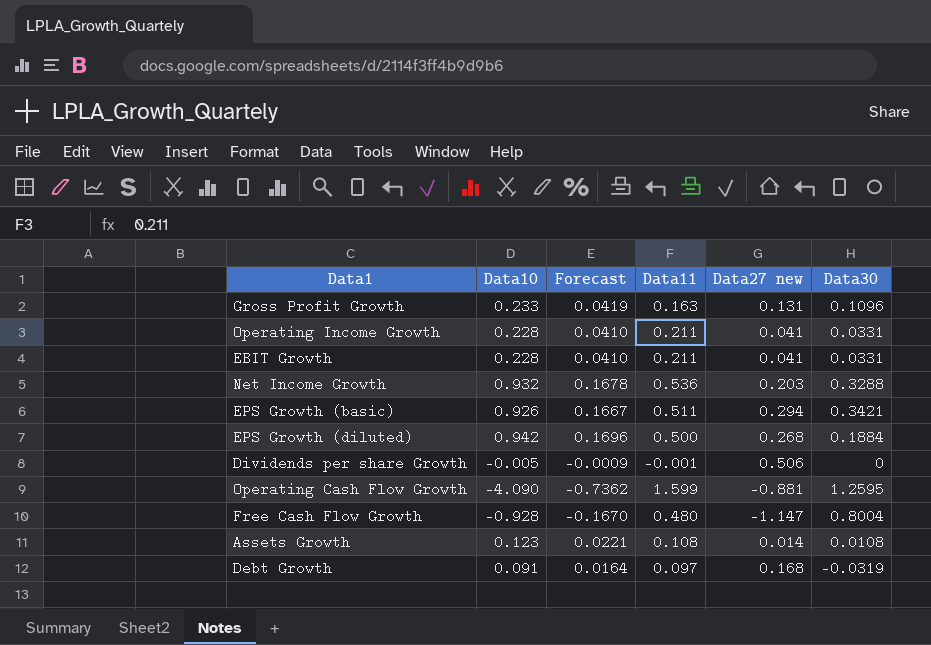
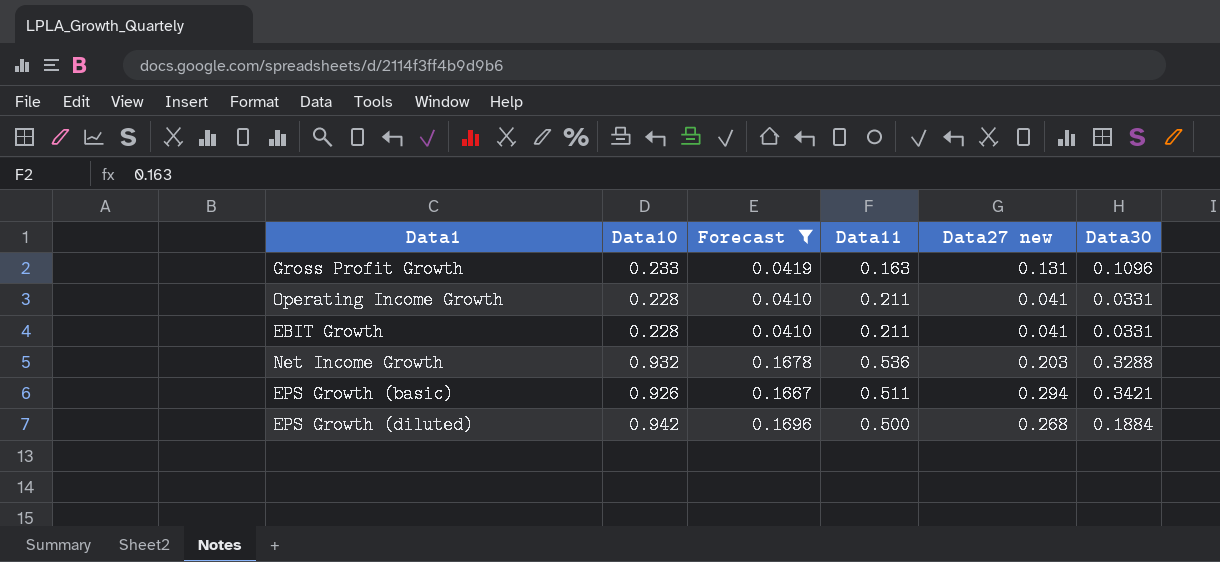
filter: none -> Forecast >= 0.0410

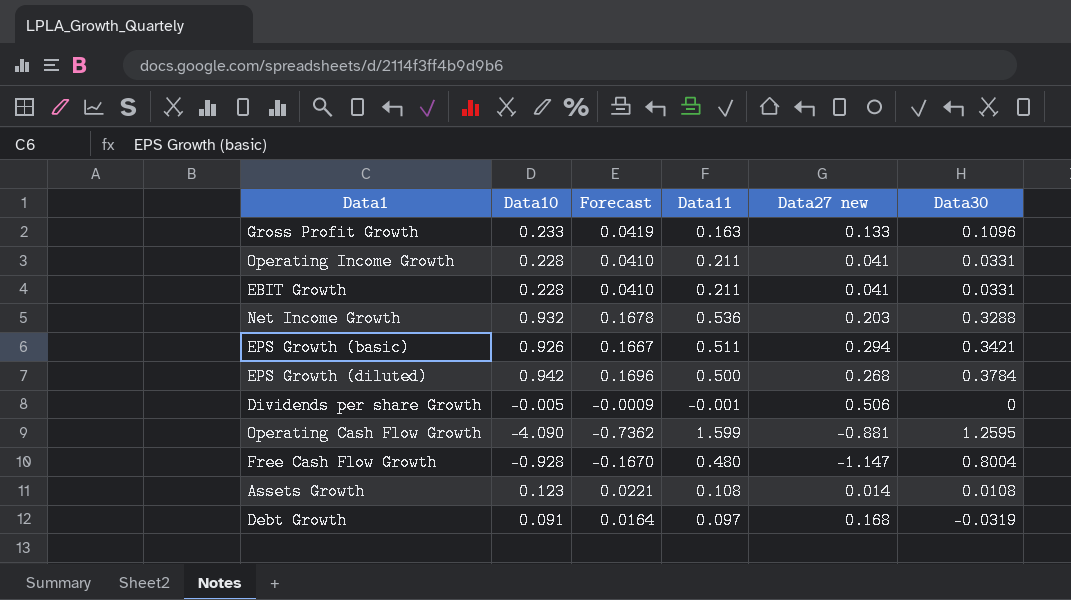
filter: Forecast >= 0.0410 -> none
Gross Profit Growth | Data27 new: 0.131 -> 0.133
EPS Growth (diluted) | Data30: 0.1884 -> 0.3784

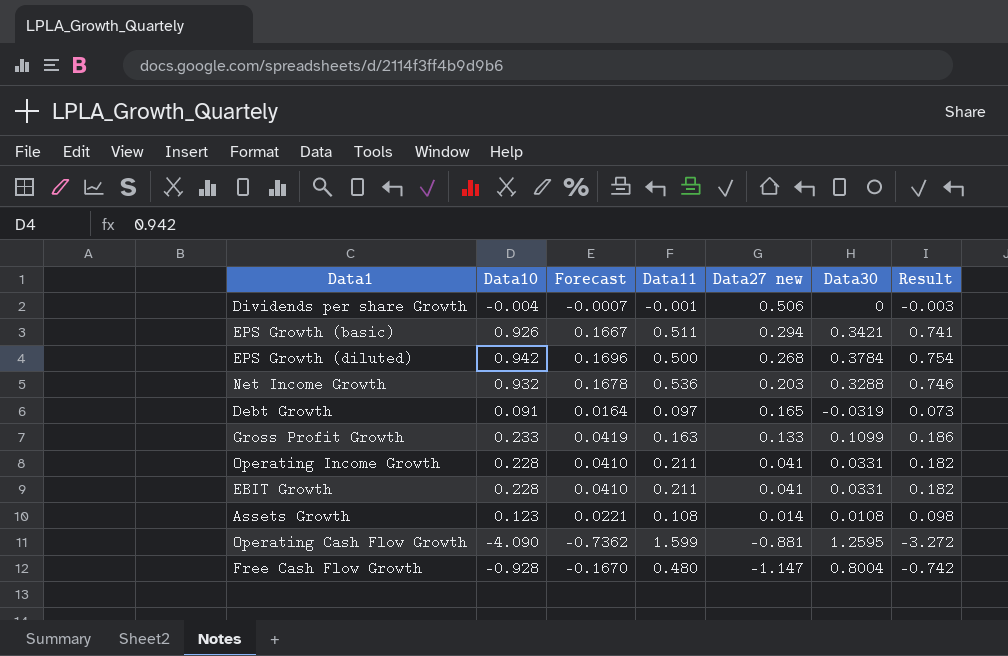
row order: none -> Data27 new descending
column Result | formula: none -> [Data10] * 0.8
Dividends per share Growth | Data10: -0.005 -> -0.004
Dividends per share Growth | Forecast: -0.0009 -> -0.0007
Debt Growth | Data27 new: 0.168 -> 0.165
Gross Profit Growth | Data30: 0.1096 -> 0.1099

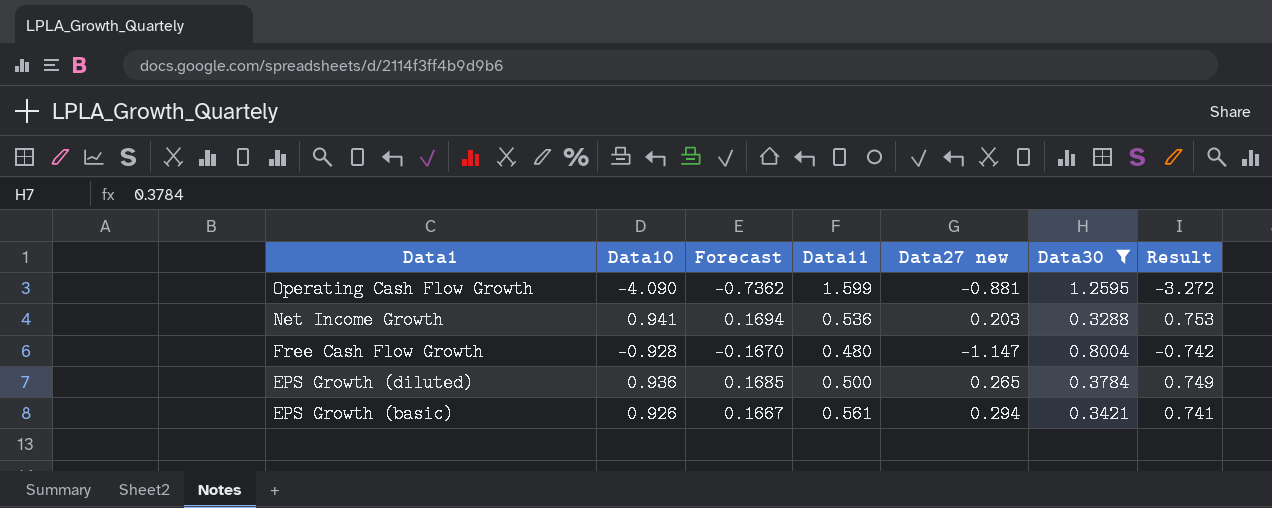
filter: none -> Data30 >= 0.3288
row order: Data27 new descending -> Data1 descending
Net Income Growth | Data10: 0.932 -> 0.941
Net Income Growth | Forecast: 0.1678 -> 0.1694
Net Income Growth | Result: 0.746 -> 0.753
EPS Growth (diluted) | Data10: 0.942 -> 0.936
EPS Growth (diluted) | Forecast: 0.1696 -> 0.1685
EPS Growth (diluted) | Data27 new: 0.268 -> 0.265
EPS Growth (diluted) | Result: 0.754 -> 0.749
EPS Growth (basic) | Data11: 0.511 -> 0.561

